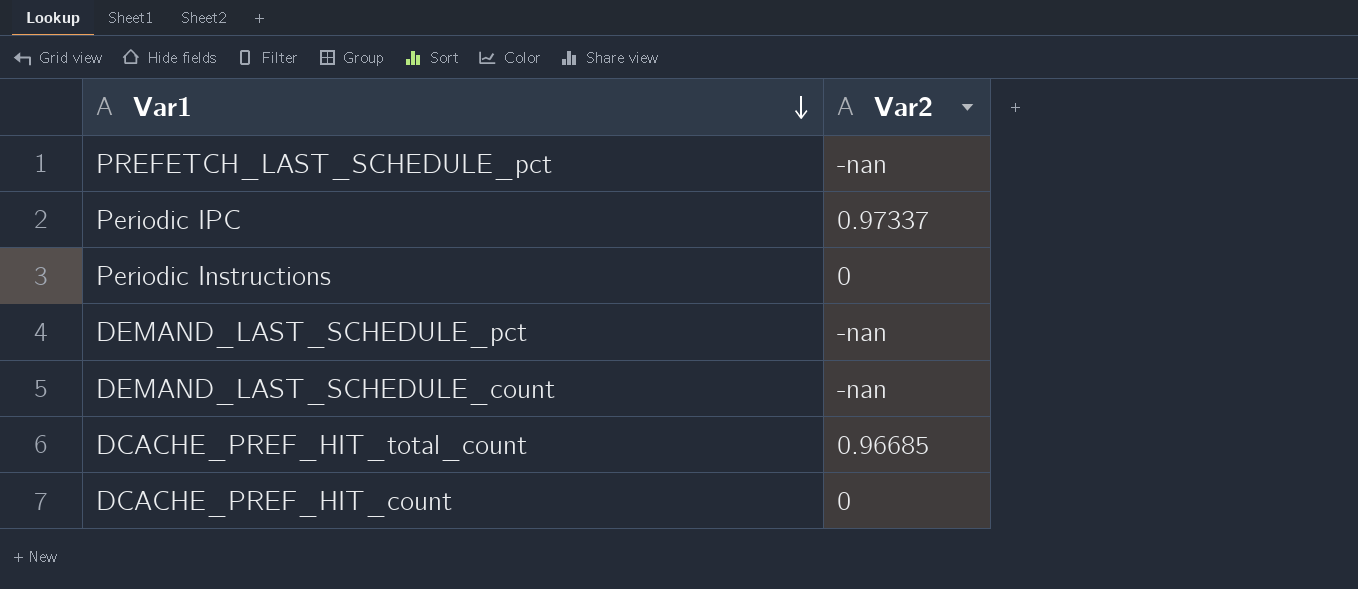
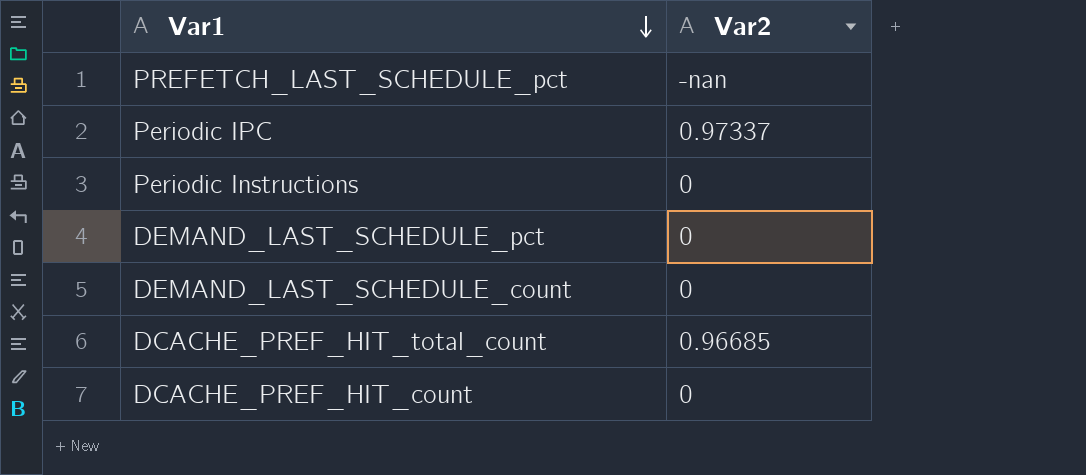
DEMAND_LAST_SCHEDULE_pct | Var2: -nan -> 0
DEMAND_LAST_SCHEDULE_count | Var2: -nan -> 0

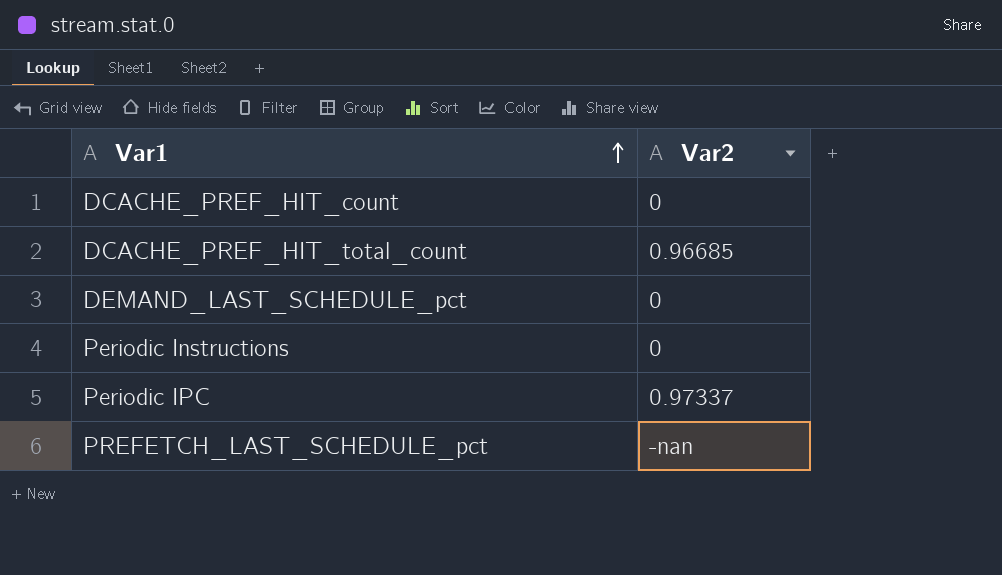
row order: Var1 descending -> Var1 ascending
row DEMAND_LAST_SCHEDULE_count: 0 -> none

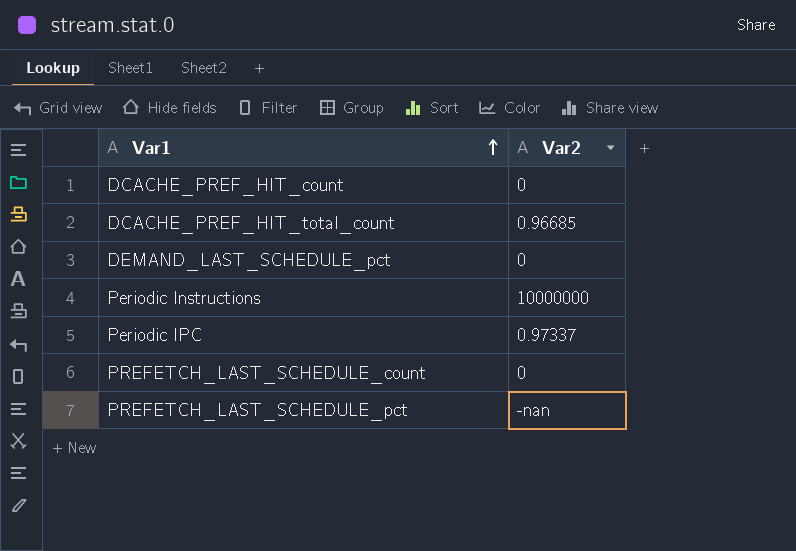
Periodic Instructions | Var2: 0 -> 10000000
row PREFETCH_LAST_SCHEDULE_count: none -> 0

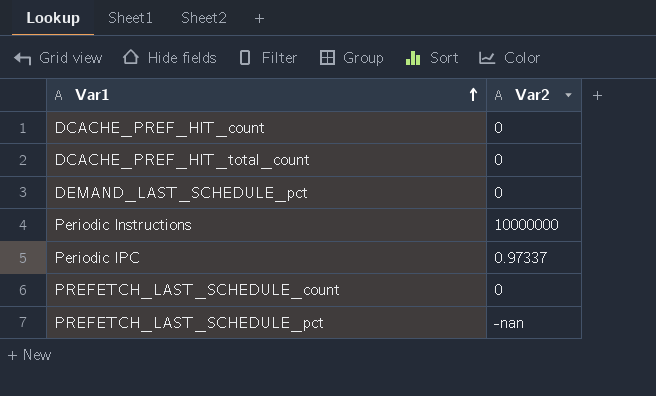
DCACHE_PREF_HIT_total_count | Var2: 0.96685 -> 0

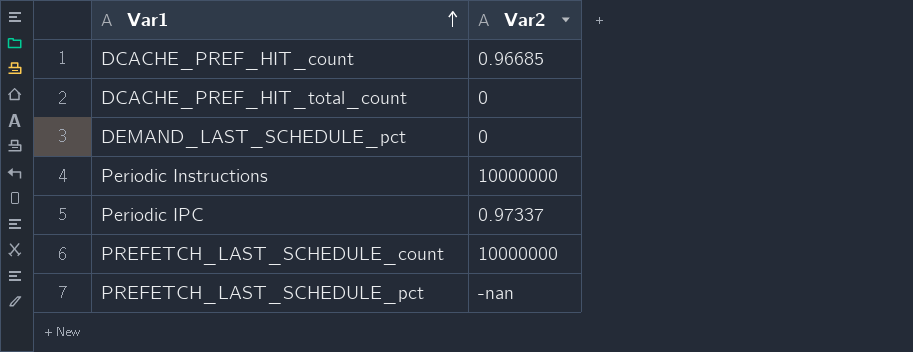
DCACHE_PREF_HIT_count | Var2: 0 -> 0.96685
PREFETCH_LAST_SCHEDULE_count | Var2: 0 -> 10000000

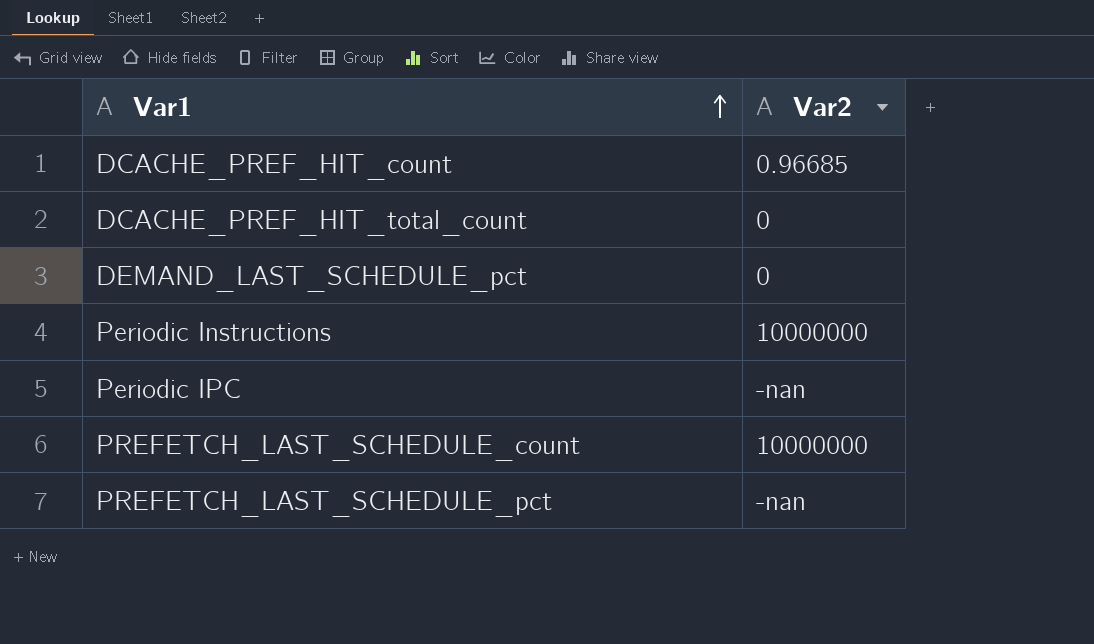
Periodic IPC | Var2: 0.97337 -> -nan

